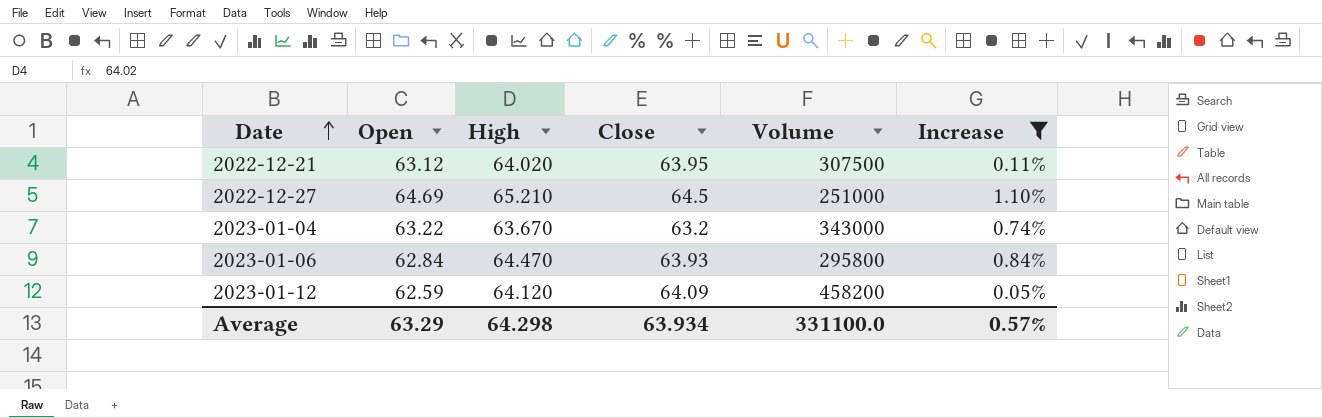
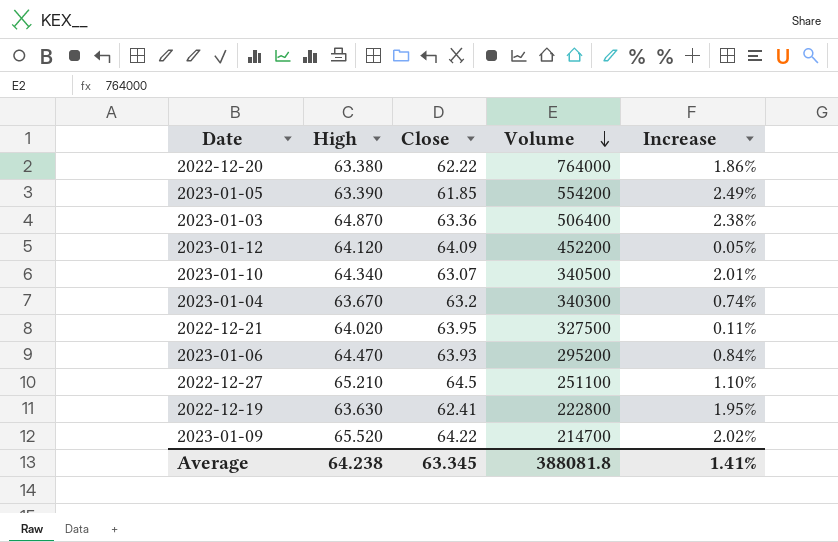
filter: Increase <= 1.10% -> none
row order: Date ascending -> Volume descending
column Open | position: 2 -> none
2023-01-12 | Volume: 458200 -> 452200
2023-01-04 | Volume: 343000 -> 340300
2022-12-21 | Volume: 307500 -> 327500
2023-01-06 | Volume: 295800 -> 295200
2022-12-27 | Volume: 251000 -> 251100
Average | High: 64.298 -> 64.238
Average | Close: 63.934 -> 63.345
Average | Volume: 331100.0 -> 388081.8
Average | Increase: 0.57% -> 1.41%

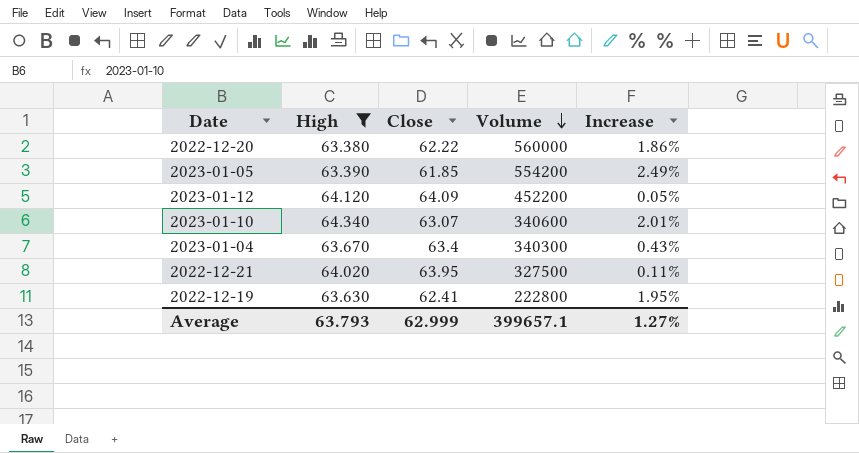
filter: none -> High <= 64.340
2022-12-20 | Volume: 764000 -> 560000
2023-01-10 | Volume: 340500 -> 340600
2023-01-04 | Close: 63.2 -> 63.4
2023-01-04 | Increase: 0.74% -> 0.43%
Average | High: 64.238 -> 63.793
Average | Close: 63.345 -> 62.999
Average | Volume: 388081.8 -> 399657.1
Average | Increase: 1.41% -> 1.27%

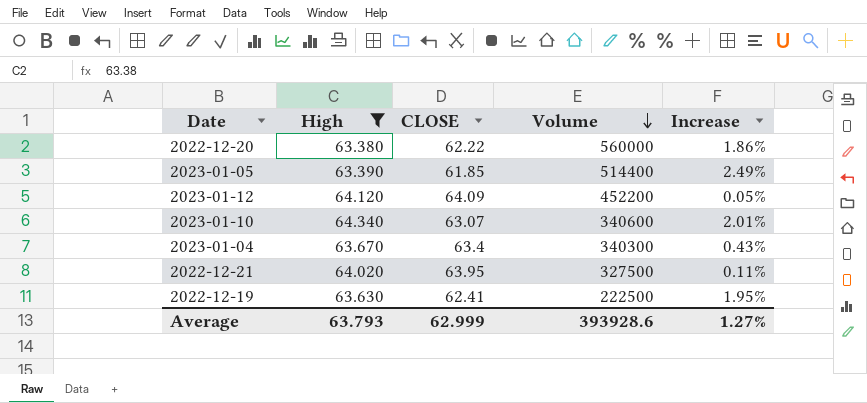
column name: Close -> CLOSE
2023-01-05 | Volume: 554200 -> 514400
2022-12-19 | Volume: 222800 -> 222500
Average | Volume: 399657.1 -> 393928.6

